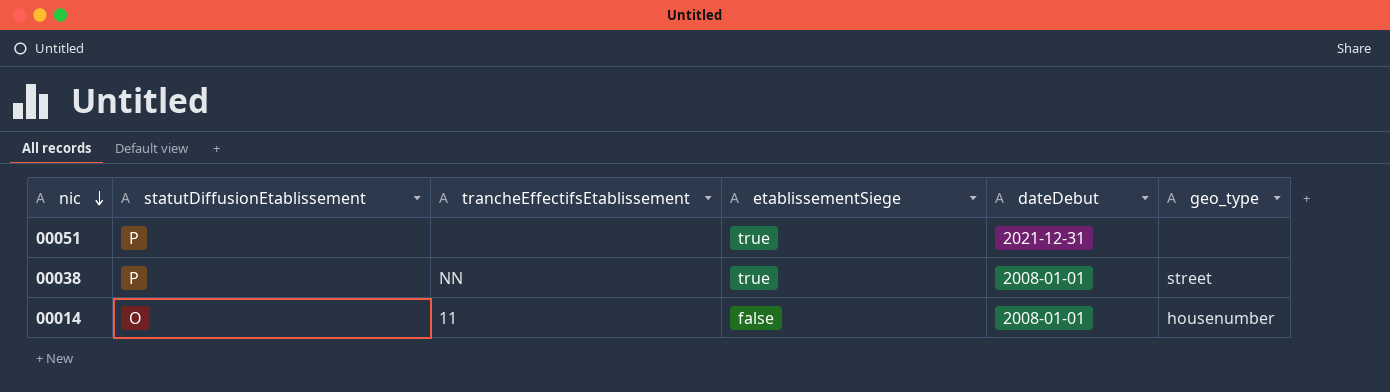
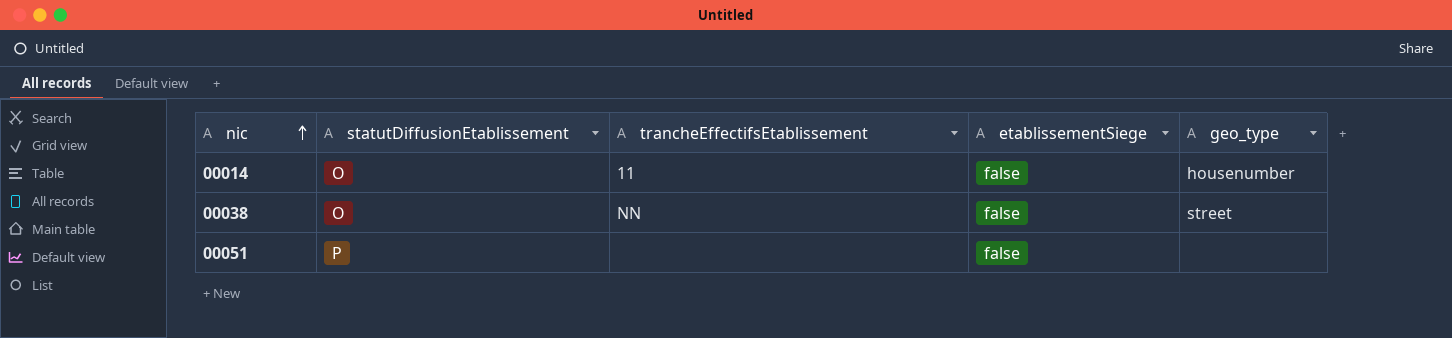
row order: nic descending -> nic ascending
column dateDebut | position: 5 -> none
00038 | statutDiffusionEtablissement: P -> O
00038 | etablissementSiege: true -> false
00051 | etablissementSiege: true -> false

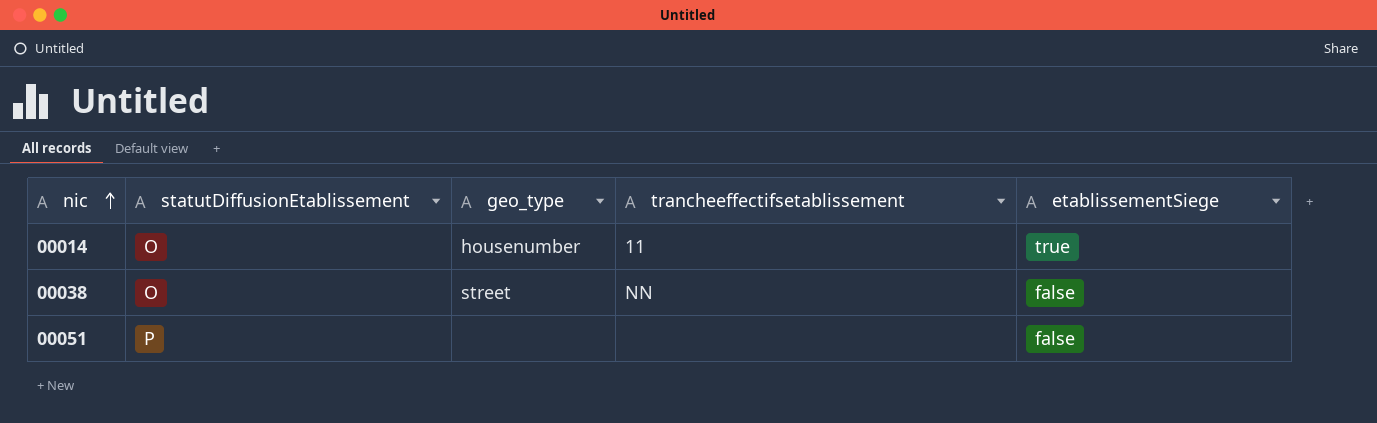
column geo_type | position: 5 -> 3
column name: trancheEffectifsEtablissement -> trancheeffectifsetablissement
00014 | etablissementSiege: false -> true

